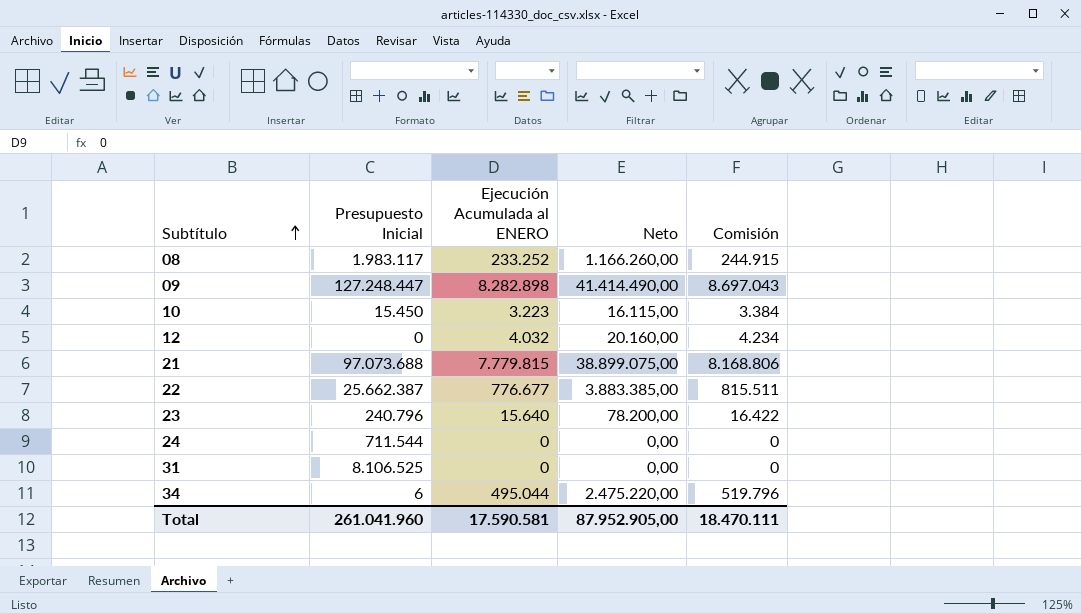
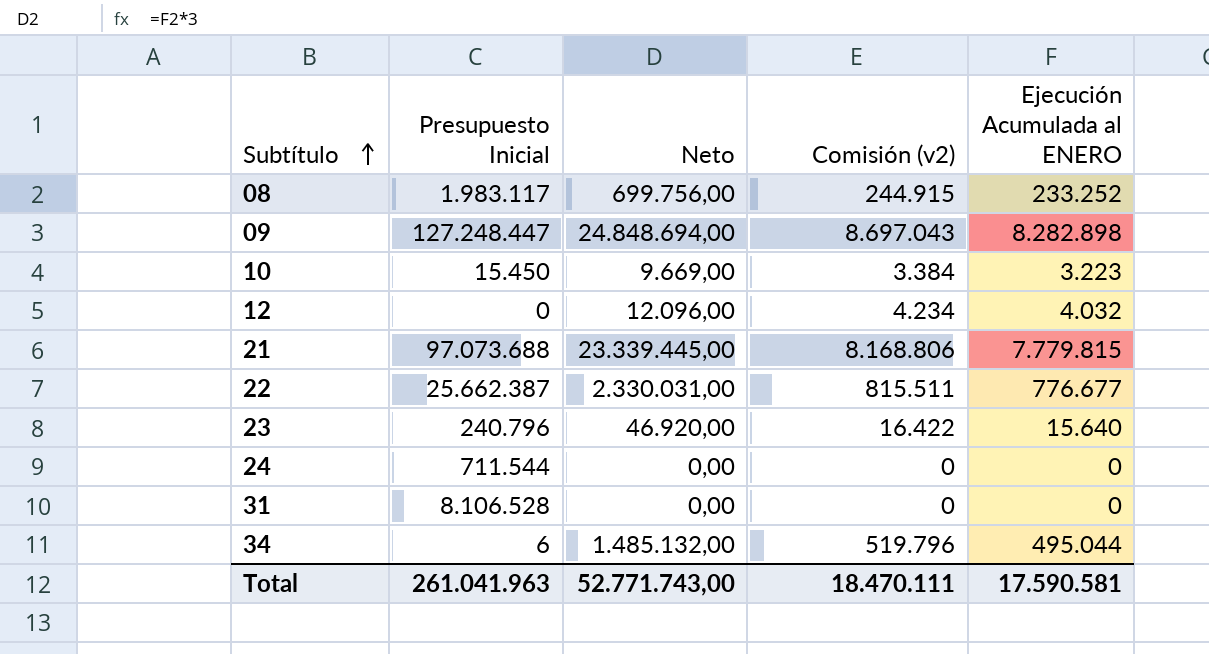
column Neto | formula: [Ejecución Acumulada al ENERO] * 5 -> [Ejecución Acumulada al ENERO] * 3
column name: Comisión -> Comisión (v2)
column Ejecución Acumulada al ENERO | position: 3 -> 5
31 | Presupuesto Inicial: 8.106.525 -> 8.106.528
Total | Presupuesto Inicial: 261.041.960 -> 261.041.963
Total | Neto: 87.952.905,00 -> 52.771.743,00

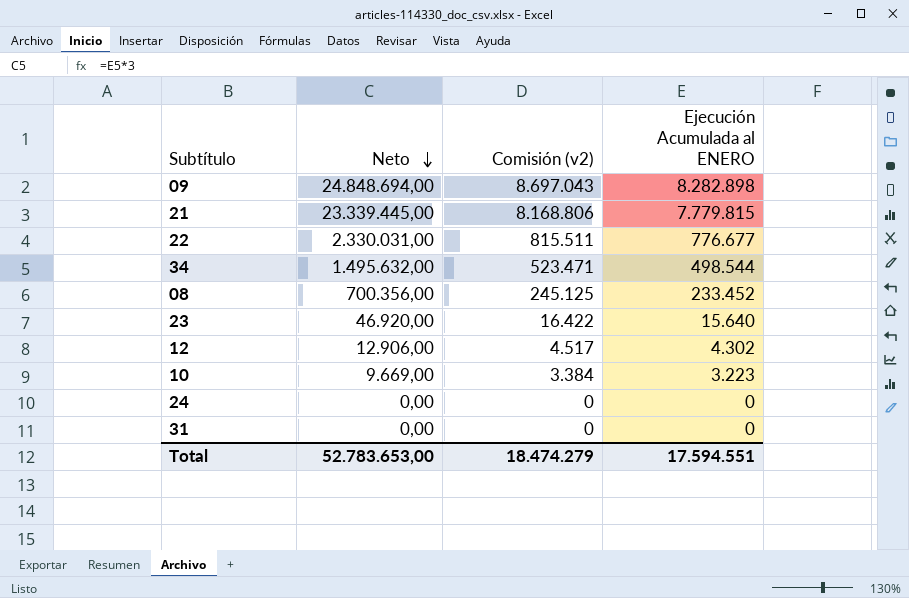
row order: Subtítulo ascending -> Neto descending
column Presupuesto Inicial | position: 2 -> none
34 | Neto: 1.485.132,00 -> 1.495.632,00
34 | Comisión (v2): 519.796 -> 523.471
34 | Ejecución Acumulada al ENERO: 495.044 -> 498.544
08 | Neto: 699.756,00 -> 700.356,00
08 | Comisión (v2): 244.915 -> 245.125
08 | Ejecución Acumulada al ENERO: 233.252 -> 233.452
12 | Neto: 12.096,00 -> 12.906,00
12 | Comisión (v2): 4.234 -> 4.517
12 | Ejecución Acumulada al ENERO: 4.032 -> 4.302
Total | Neto: 52.771.743,00 -> 52.783.653,00
Total | Comisión (v2): 18.470.111 -> 18.474.279
Total | Ejecución Acumulada al ENERO: 17.590.581 -> 17.594.551

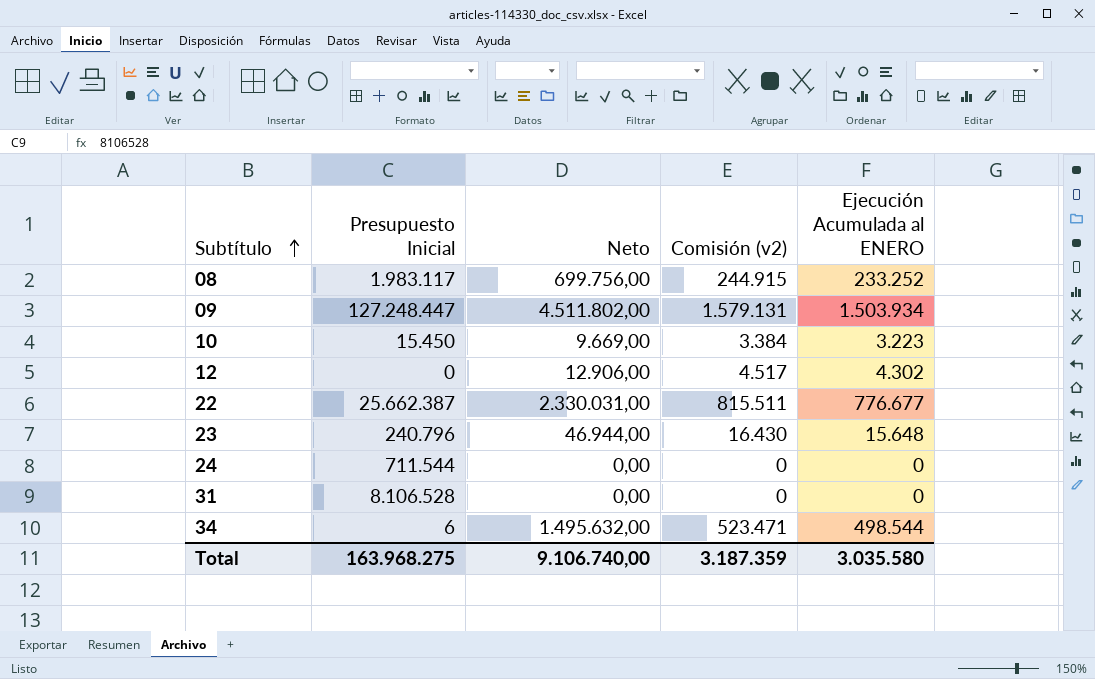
row order: Neto descending -> Subtítulo ascending
column Presupuesto Inicial | position: none -> 2
row 21: 23.339.445,00 | 8.168.806 | 7.779.815 -> none
08 | Neto: 700.356,00 -> 699.756,00
08 | Comisión (v2): 245.125 -> 244.915
08 | Ejecución Acumulada al ENERO: 233.452 -> 233.252
09 | Neto: 24.848.694,00 -> 4.511.802,00
09 | Comisión (v2): 8.697.043 -> 1.579.131
09 | Ejecución Acumulada al ENERO: 8.282.898 -> 1.503.934
23 | Neto: 46.920,00 -> 46.944,00
23 | Comisión (v2): 16.422 -> 16.430
23 | Ejecución Acumulada al ENERO: 15.640 -> 15.648
Total | Neto: 52.783.653,00 -> 9.106.740,00
Total | Comisión (v2): 18.474.279 -> 3.187.359
Total | Ejecución Acumulada al ENERO: 17.594.551 -> 3.035.580

